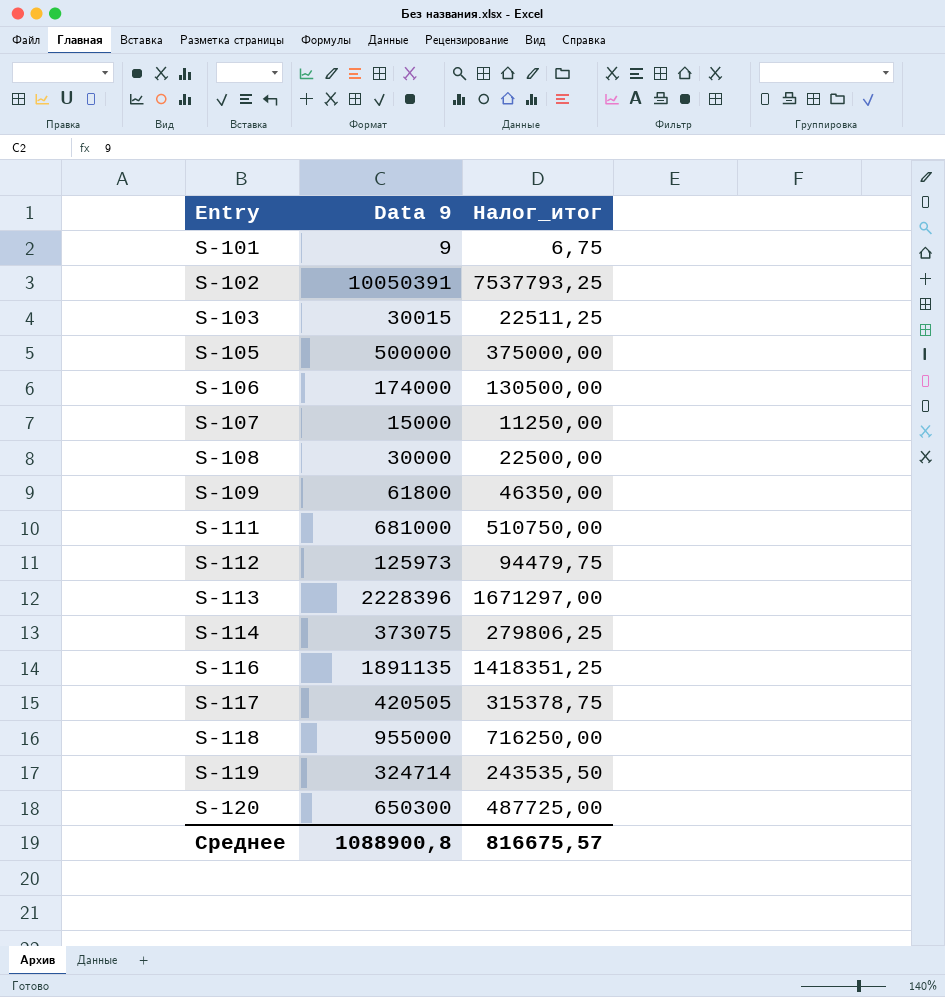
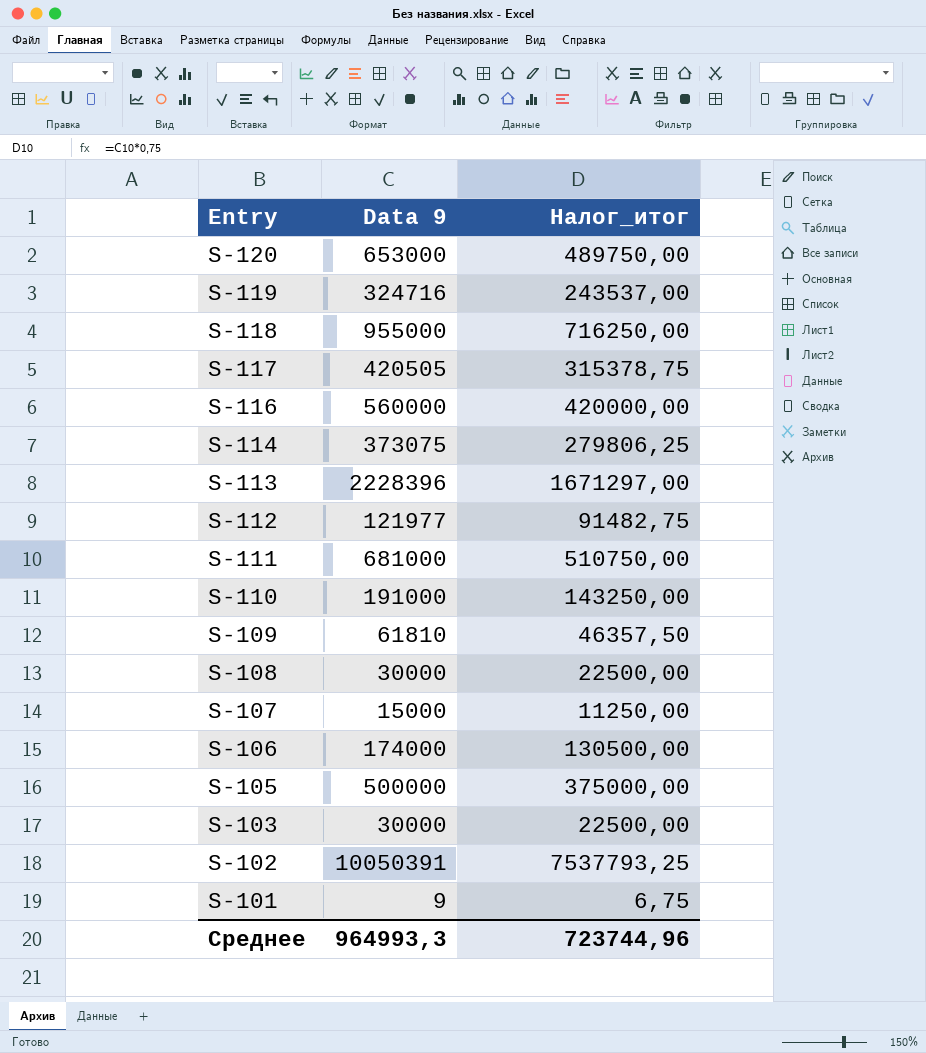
row order: Entry ascending -> Entry descending
S-120 | Data 9: 650300 -> 653000
S-120 | Налог_итог: 487725,00 -> 489750,00
S-119 | Data 9: 324714 -> 324716
S-119 | Налог_итог: 243535,50 -> 243537,00
S-116 | Data 9: 1891135 -> 560000
S-116 | Налог_итог: 1418351,25 -> 420000,00
S-112 | Data 9: 125973 -> 121977
S-112 | Налог_итог: 94479,75 -> 91482,75
row S-110: none -> 191000 | 143250,00
S-109 | Data 9: 61800 -> 61810
S-109 | Налог_итог: 46350,00 -> 46357,50
S-103 | Data 9: 30015 -> 30000
S-103 | Налог_итог: 22511,25 -> 22500,00
Среднее | Data 9: 1088900,8 -> 964993,3
Среднее | Налог_итог: 816675,57 -> 723744,96

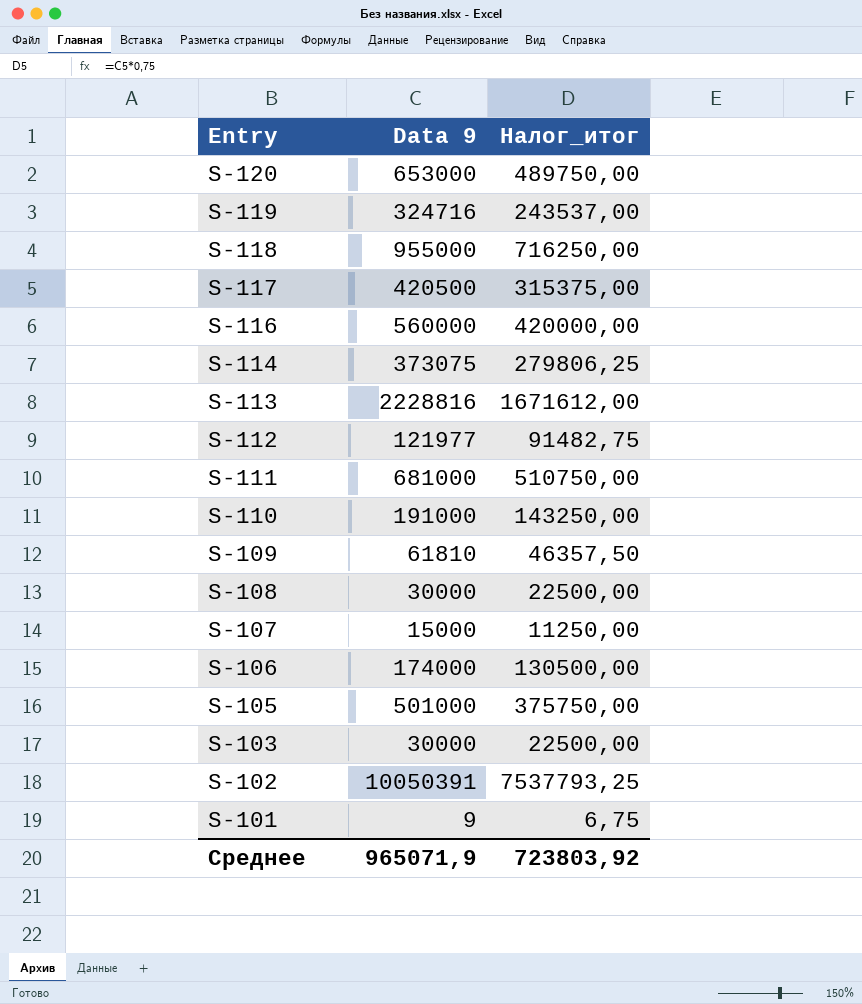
S-117 | Data 9: 420505 -> 420500
S-117 | Налог_итог: 315378,75 -> 315375,00
S-113 | Data 9: 2228396 -> 2228816
S-113 | Налог_итог: 1671297,00 -> 1671612,00
S-105 | Data 9: 500000 -> 501000
S-105 | Налог_итог: 375000,00 -> 375750,00
Среднее | Data 9: 964993,3 -> 965071,9
Среднее | Налог_итог: 723744,96 -> 723803,92

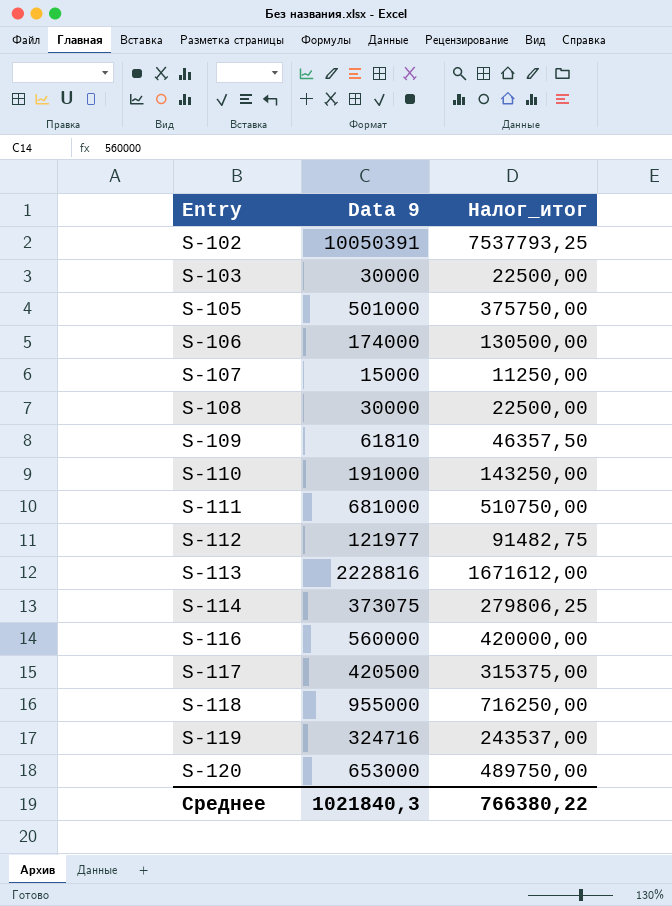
row order: Entry descending -> Entry ascending
row S-101: 9 | 6,75 -> none
Среднее | Data 9: 965071,9 -> 1021840,3
Среднее | Налог_итог: 723803,92 -> 766380,22

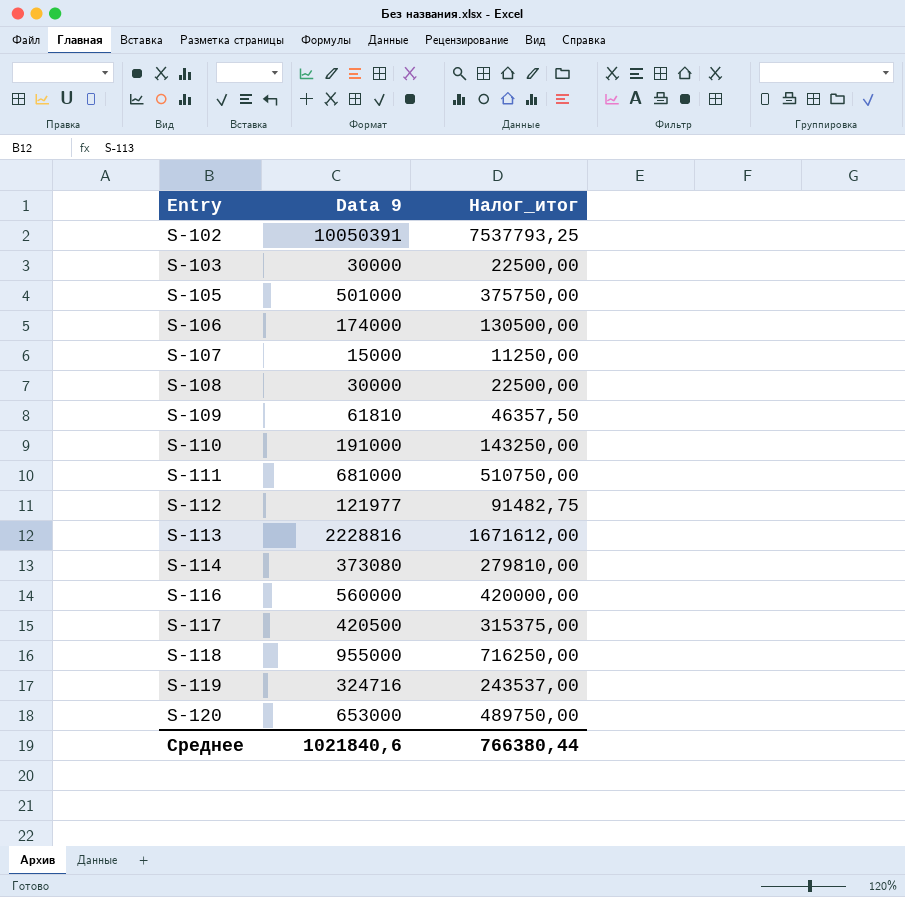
S-114 | Data 9: 373075 -> 373080
S-114 | Налог_итог: 279806,25 -> 279810,00
Среднее | Data 9: 1021840,3 -> 1021840,6
Среднее | Налог_итог: 766380,22 -> 766380,44

